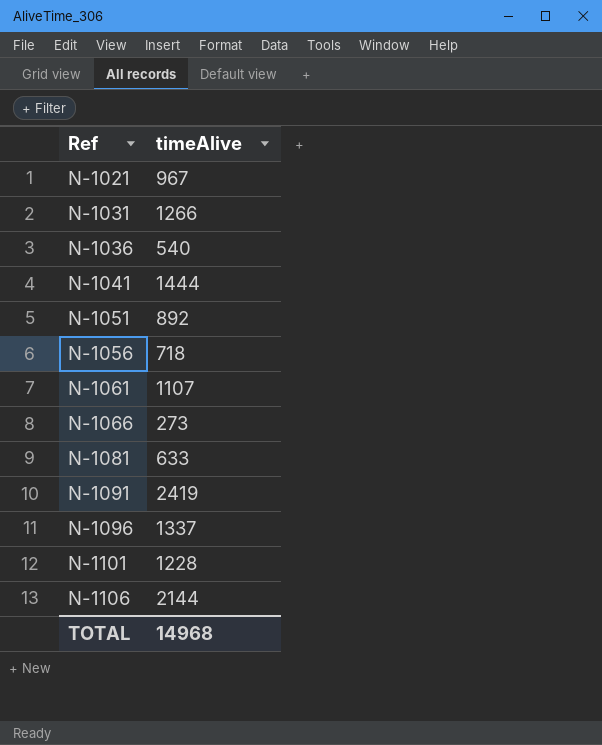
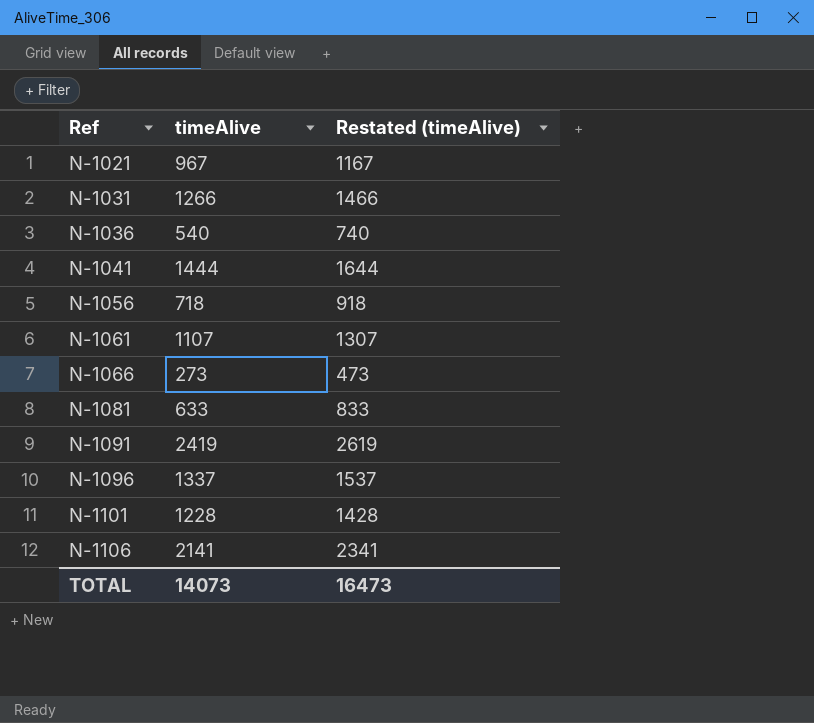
column Restated (timeAlive) | formula: none -> [timeAlive] + 200
row N-1051: 892 -> none
N-1106 | timeAlive: 2144 -> 2141
TOTAL | timeAlive: 14968 -> 14073

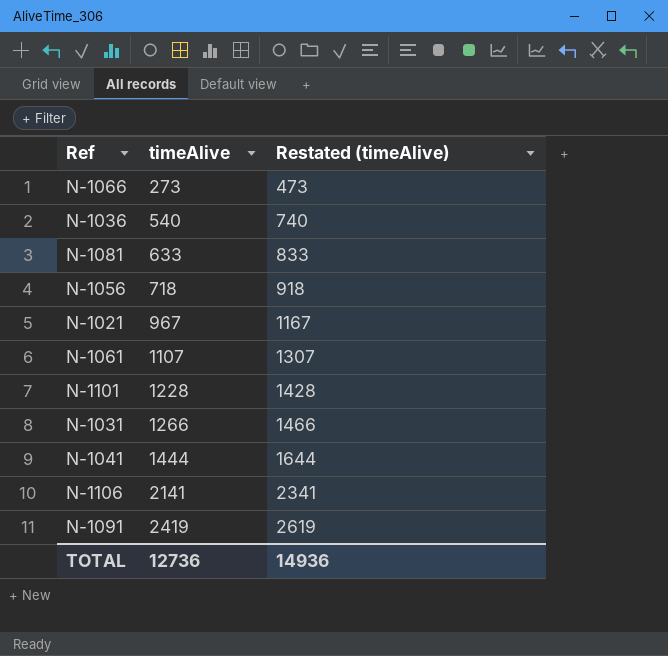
row order: Ref ascending -> timeAlive ascending
row N-1096: 1337 | 1537 -> none
TOTAL | timeAlive: 14073 -> 12736
TOTAL | Restated (timeAlive): 16473 -> 14936

